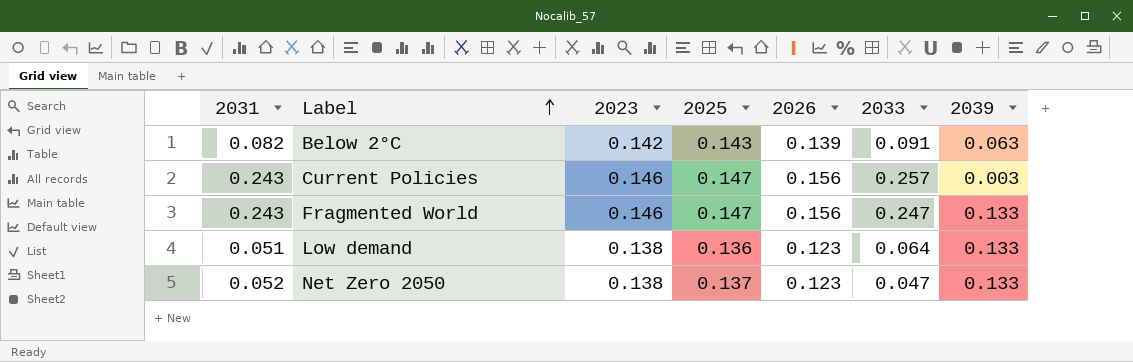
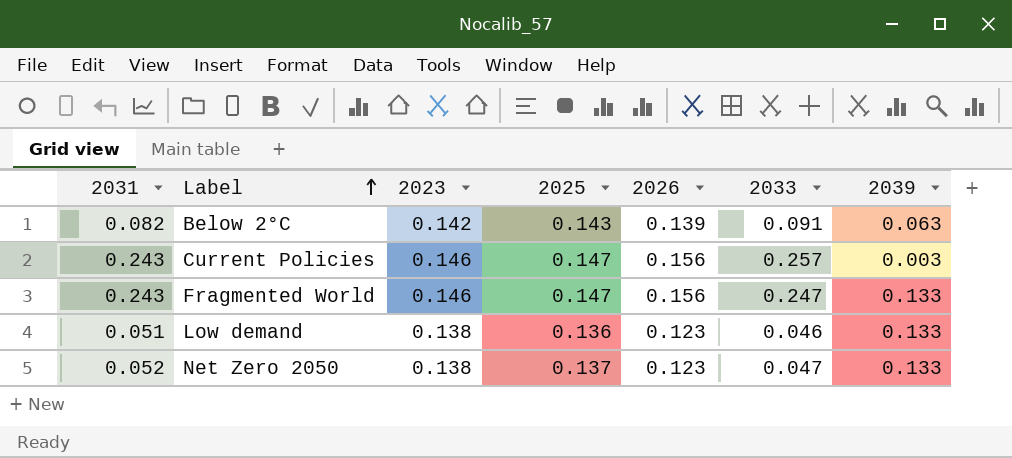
Low demand | 2033: 0.064 -> 0.046

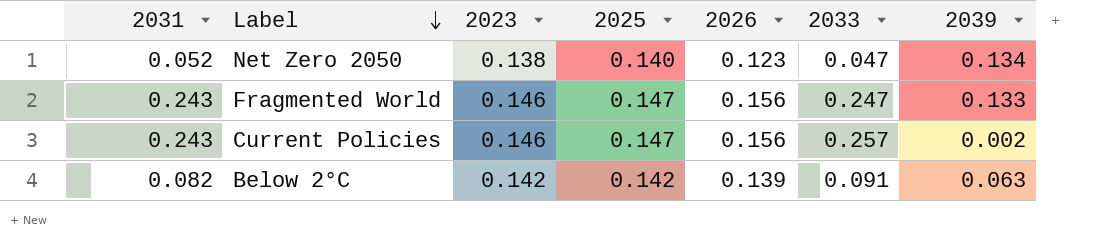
row order: Label ascending -> Label descending
row Low demand: 0.051 | 0.138 | 0.136 | 0.123 | 0.046 | 0.133 -> none
Net Zero 2050 | 2025: 0.137 -> 0.140
Net Zero 2050 | 2039: 0.133 -> 0.134
Current Policies | 2039: 0.003 -> 0.002
Below 2°C | 2025: 0.143 -> 0.142

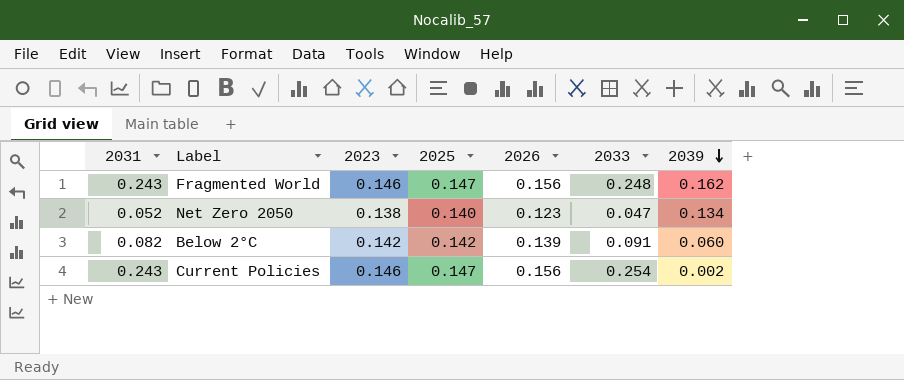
row order: Label descending -> 2039 descending
Fragmented World | 2033: 0.247 -> 0.248
Fragmented World | 2039: 0.133 -> 0.162
Below 2°C | 2039: 0.063 -> 0.060
Current Policies | 2033: 0.257 -> 0.254

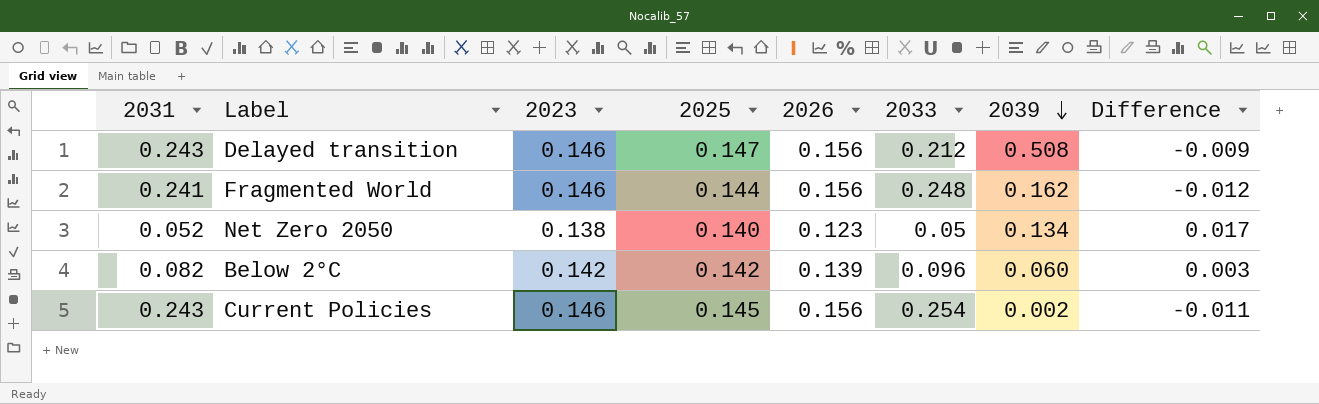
column Difference | formula: none -> [2025] - [2026]
row Delayed transition: none -> 0.243 | 0.146 | 0.147 | 0.156 | 0.212 | 0.508 | -0.009
Fragmented World | 2031: 0.243 -> 0.241
Fragmented World | 2025: 0.147 -> 0.144
Net Zero 2050 | 2033: 0.047 -> 0.05
Below 2°C | 2033: 0.091 -> 0.096
Current Policies | 2025: 0.147 -> 0.145

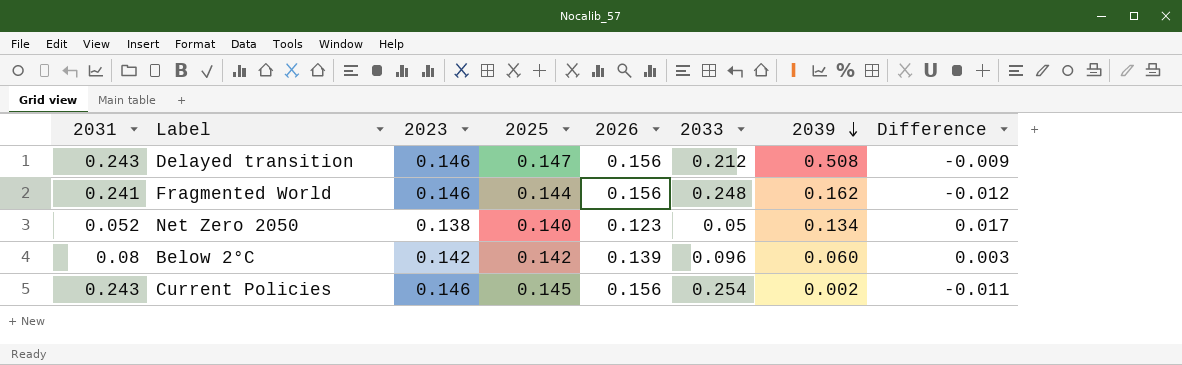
Below 2°C | 2031: 0.082 -> 0.08

